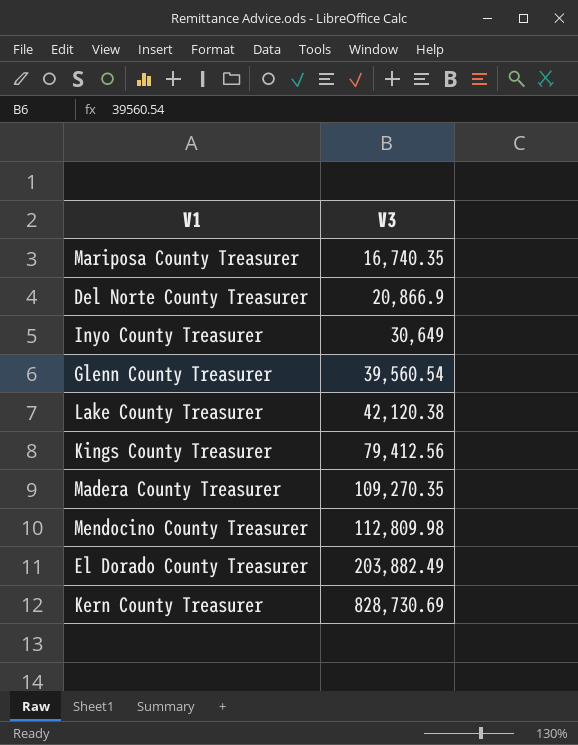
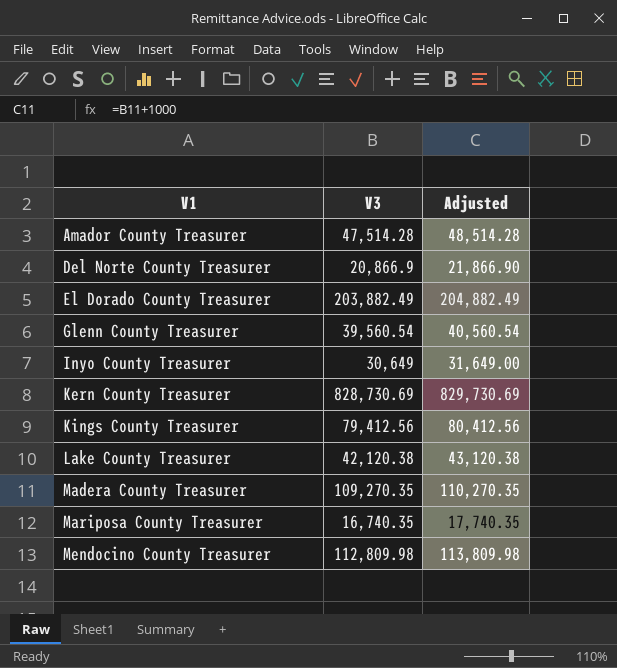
row order: V3 ascending -> V1 ascending
column Adjusted | formula: none -> [V3] + 1000
row Amador County Treasurer: none -> 47,514.28 | 48,514.28

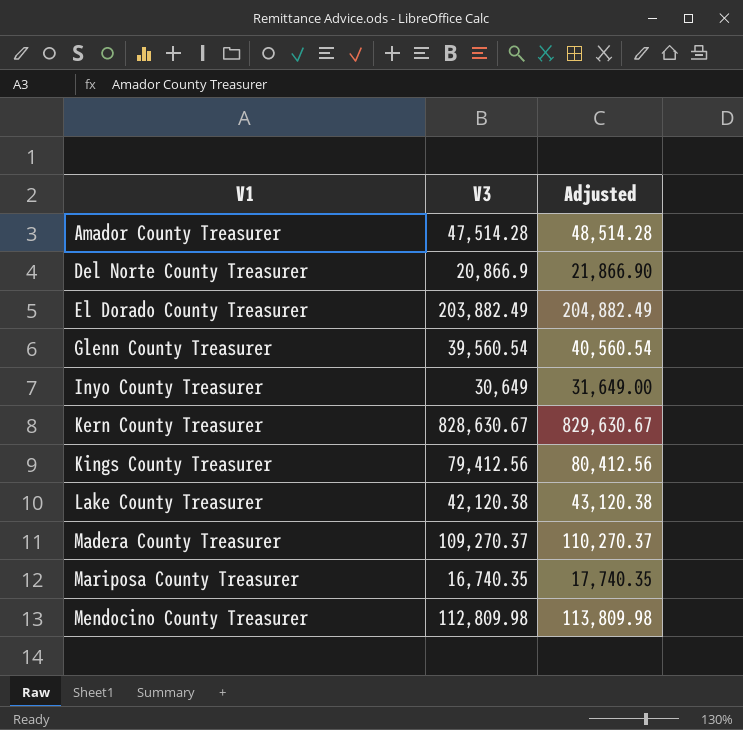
Kern County Treasurer | V3: 828,730.69 -> 828,630.67
Kern County Treasurer | Adjusted: 829,730.69 -> 829,630.67
Madera County Treasurer | V3: 109,270.35 -> 109,270.37
Madera County Treasurer | Adjusted: 110,270.35 -> 110,270.37

